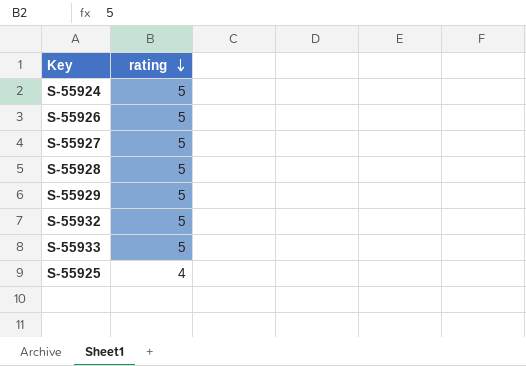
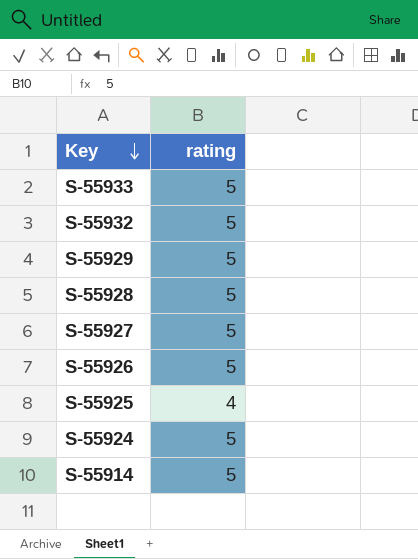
row order: rating descending -> Key descending
row S-55914: none -> 5

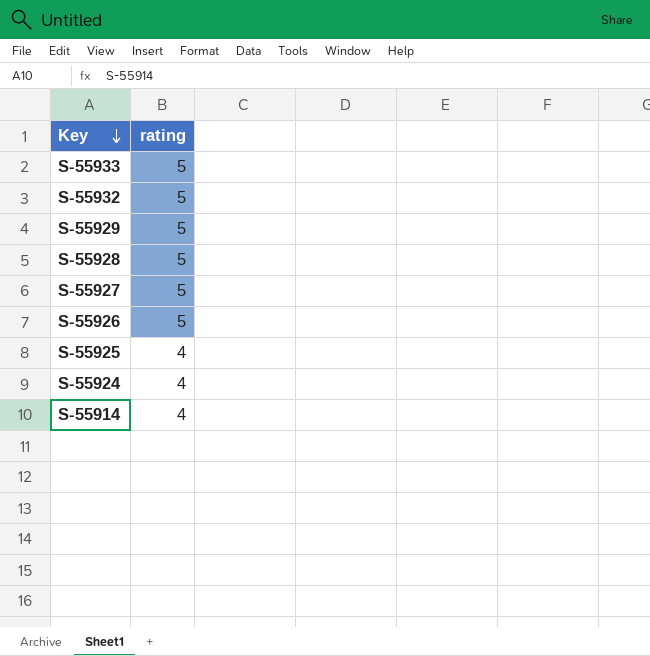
S-55924 | rating: 5 -> 4
S-55914 | rating: 5 -> 4

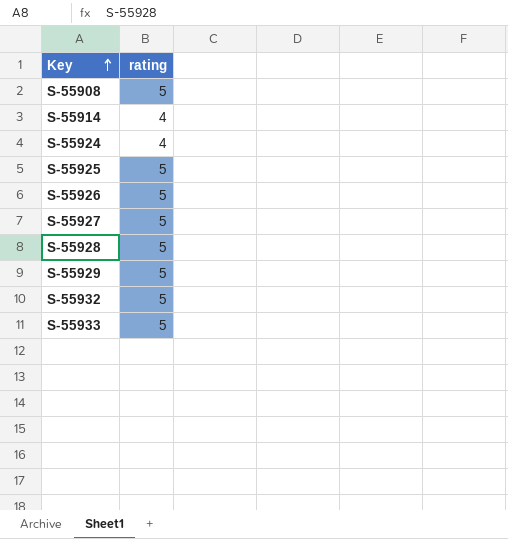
row order: Key descending -> Key ascending
row S-55908: none -> 5
S-55925 | rating: 4 -> 5

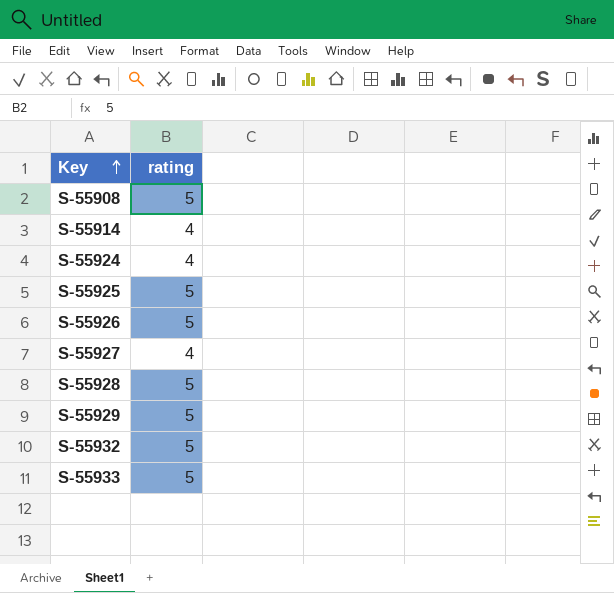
S-55927 | rating: 5 -> 4

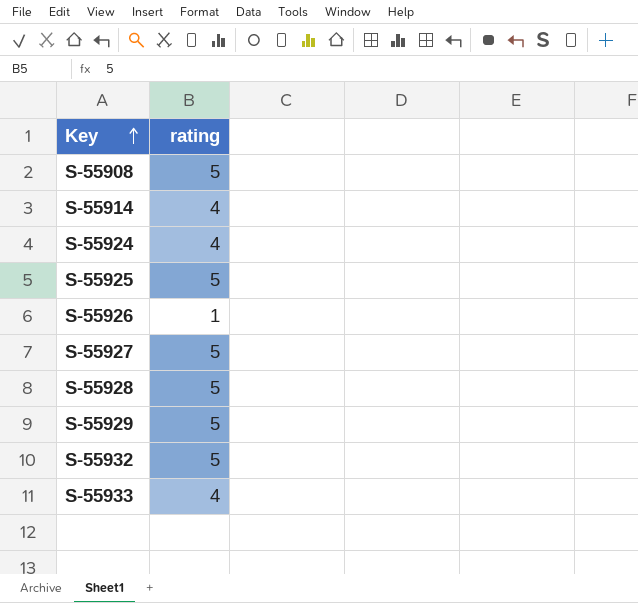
S-55926 | rating: 5 -> 1
S-55927 | rating: 4 -> 5
S-55933 | rating: 5 -> 4

